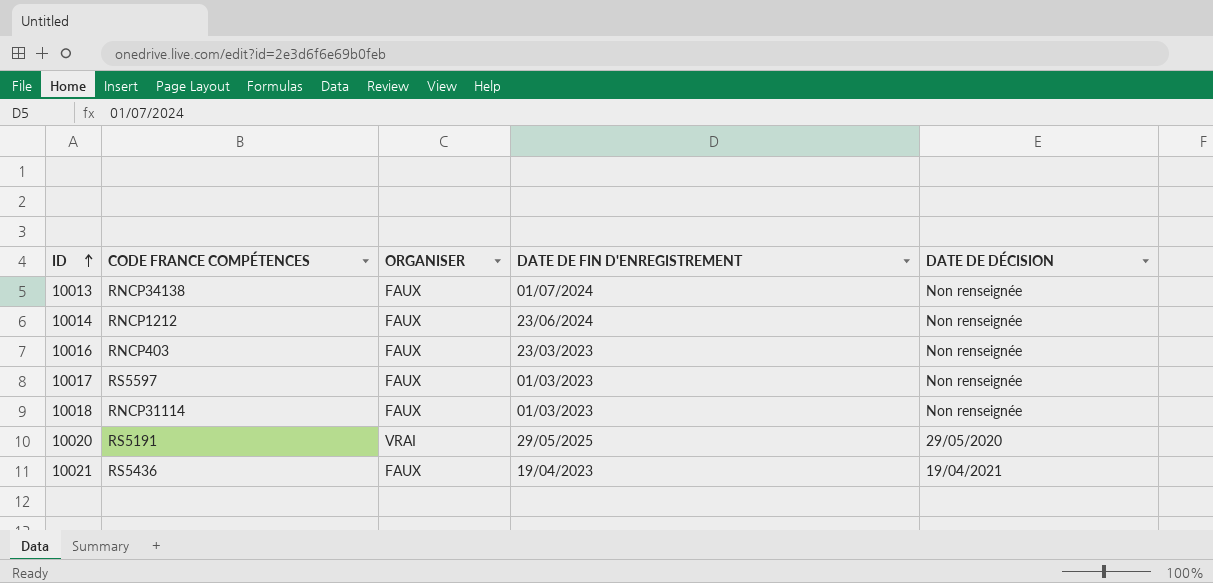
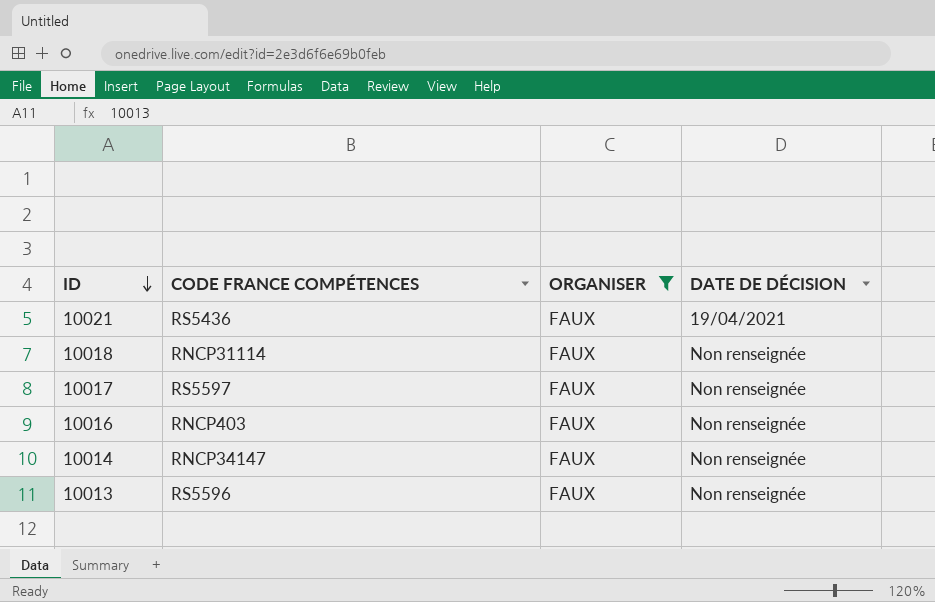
filter: none -> ORGANISER = FAUX
row order: ID ascending -> ID descending
column DATE DE FIN D'ENREGISTREMENT | position: 4 -> none
10014 | CODE FRANCE COMPÉTENCES: RNCP1212 -> RNCP34147
10013 | CODE FRANCE COMPÉTENCES: RNCP34138 -> RS5596

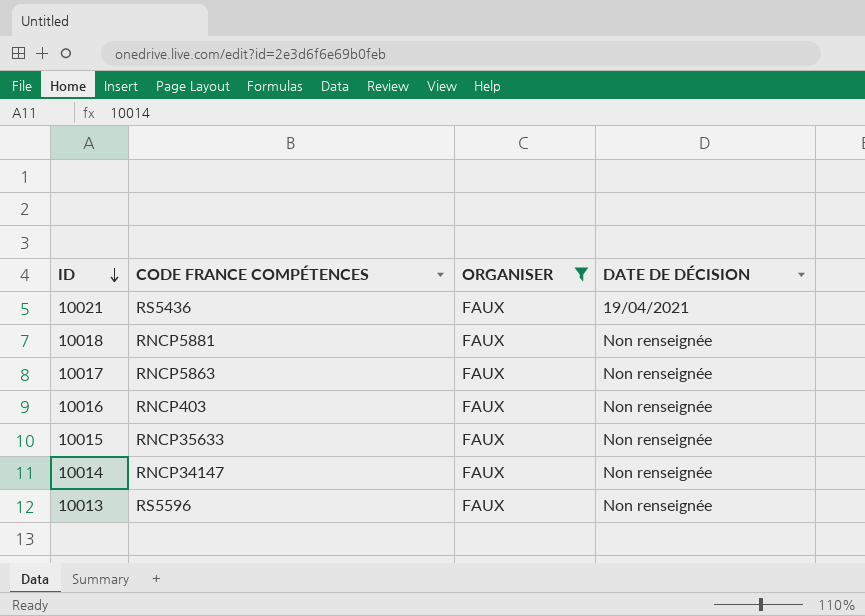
10018 | CODE FRANCE COMPÉTENCES: RNCP31114 -> RNCP5881
10017 | CODE FRANCE COMPÉTENCES: RS5597 -> RNCP5863
row 10015: none -> RNCP35633 | FAUX | Non renseignée

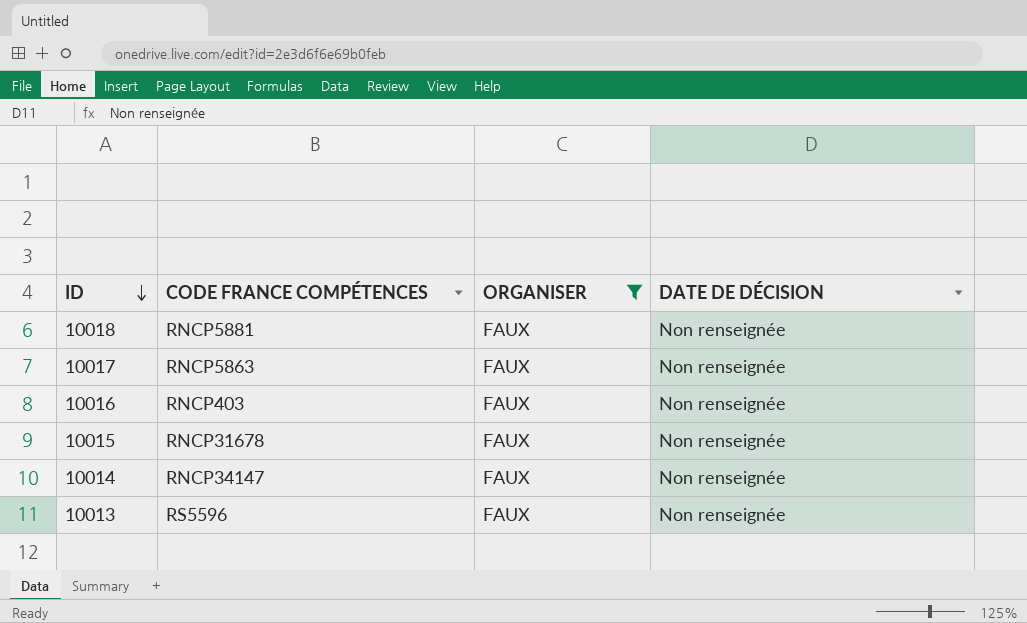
row 10021: RS5436 | FAUX | 19/04/2021 -> none
10015 | CODE FRANCE COMPÉTENCES: RNCP35633 -> RNCP31678

